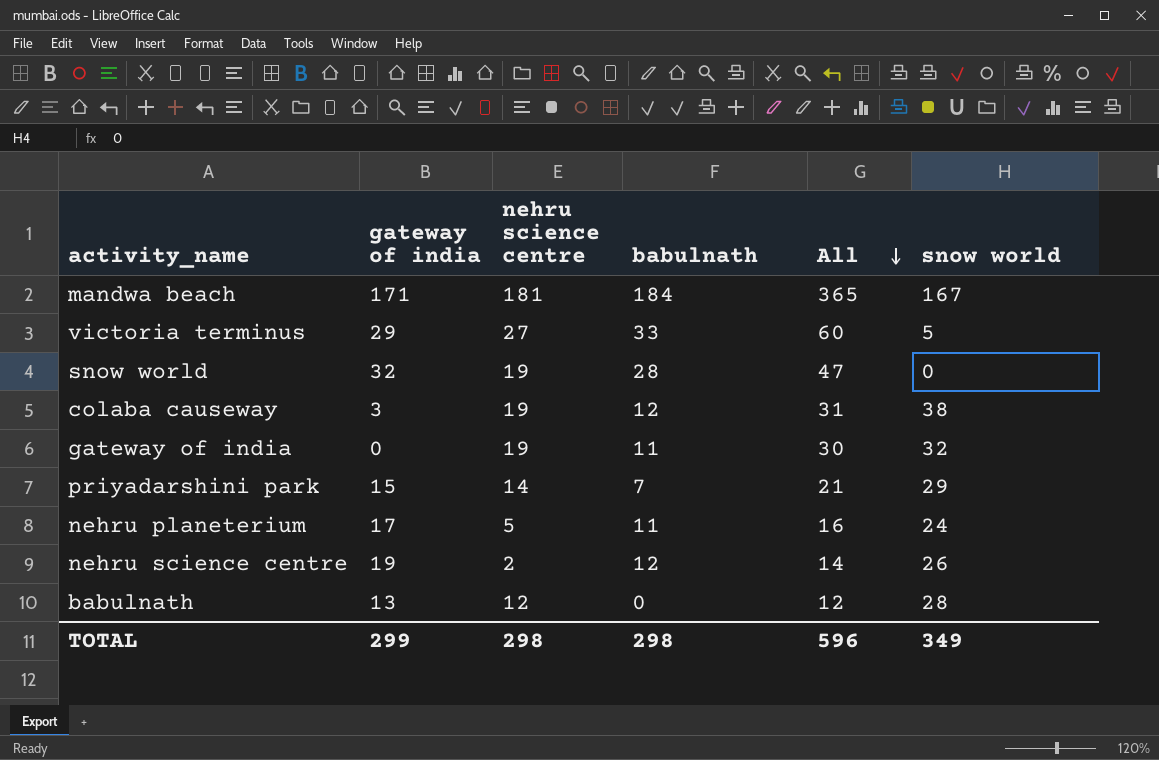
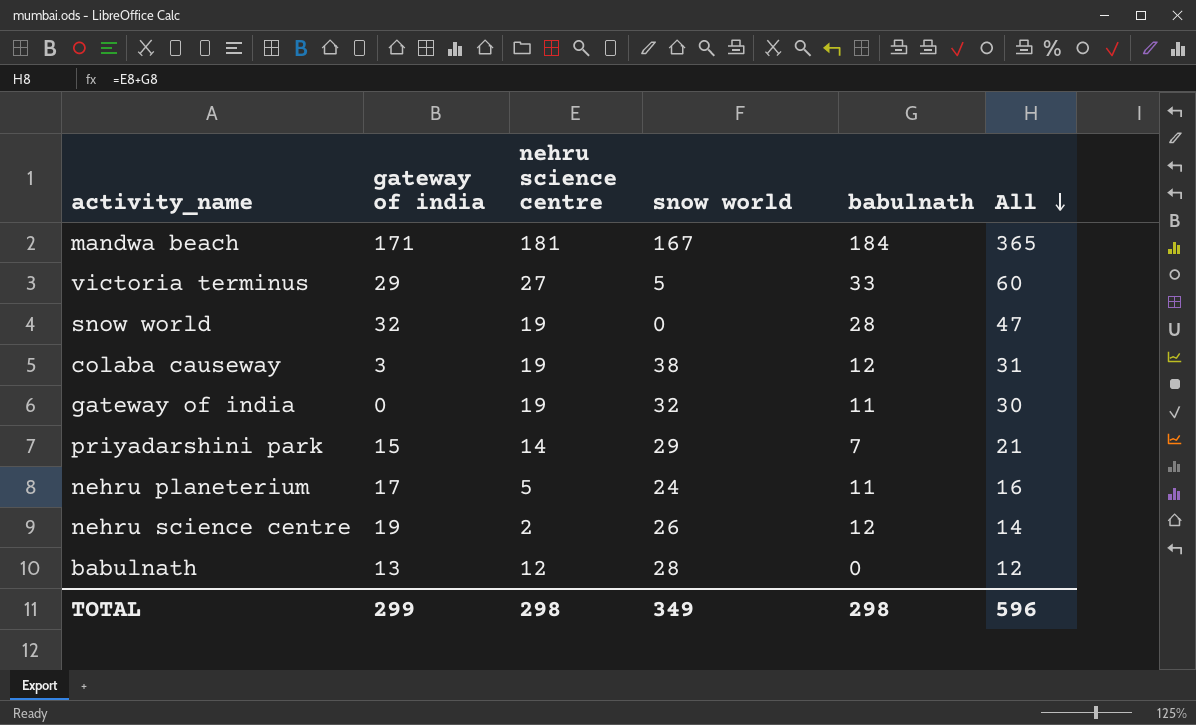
column snow world | position: 6 -> 4

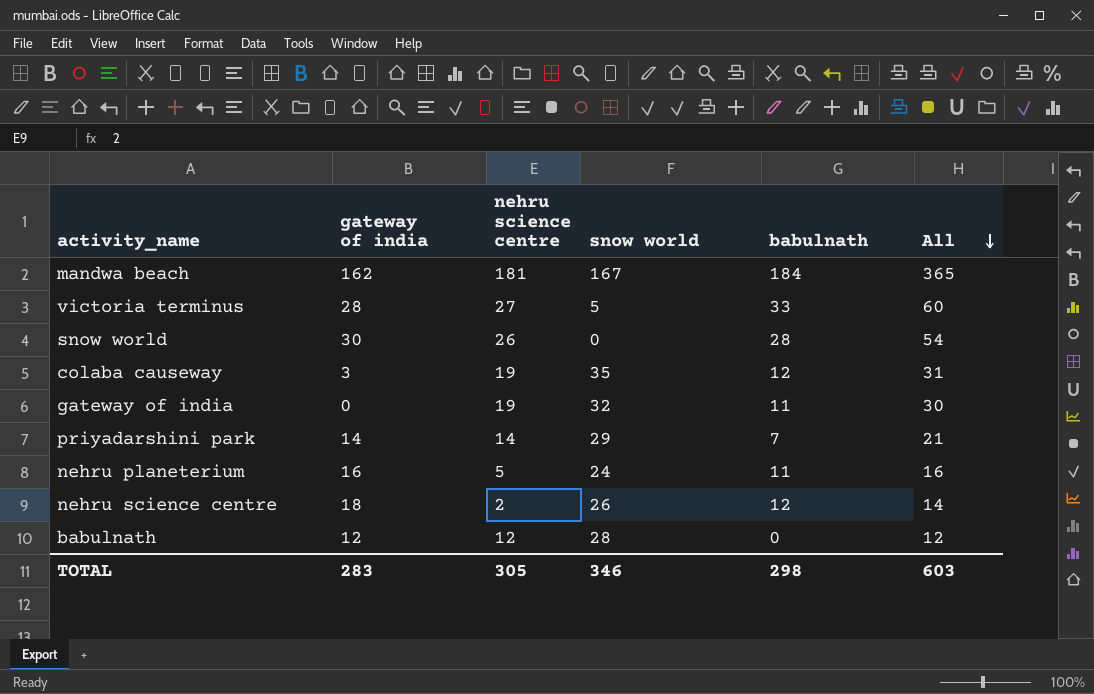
mandwa beach | gateway of india: 171 -> 162
victoria terminus | gateway of india: 29 -> 28
snow world | gateway of india: 32 -> 30
snow world | nehru science centre: 19 -> 26
snow world | All: 47 -> 54
colaba causeway | snow world: 38 -> 35
priyadarshini park | gateway of india: 15 -> 14
nehru planeterium | gateway of india: 17 -> 16
nehru science centre | gateway of india: 19 -> 18
babulnath | gateway of india: 13 -> 12
TOTAL | gateway of india: 299 -> 283
TOTAL | nehru science centre: 298 -> 305
TOTAL | snow world: 349 -> 346
TOTAL | All: 596 -> 603

